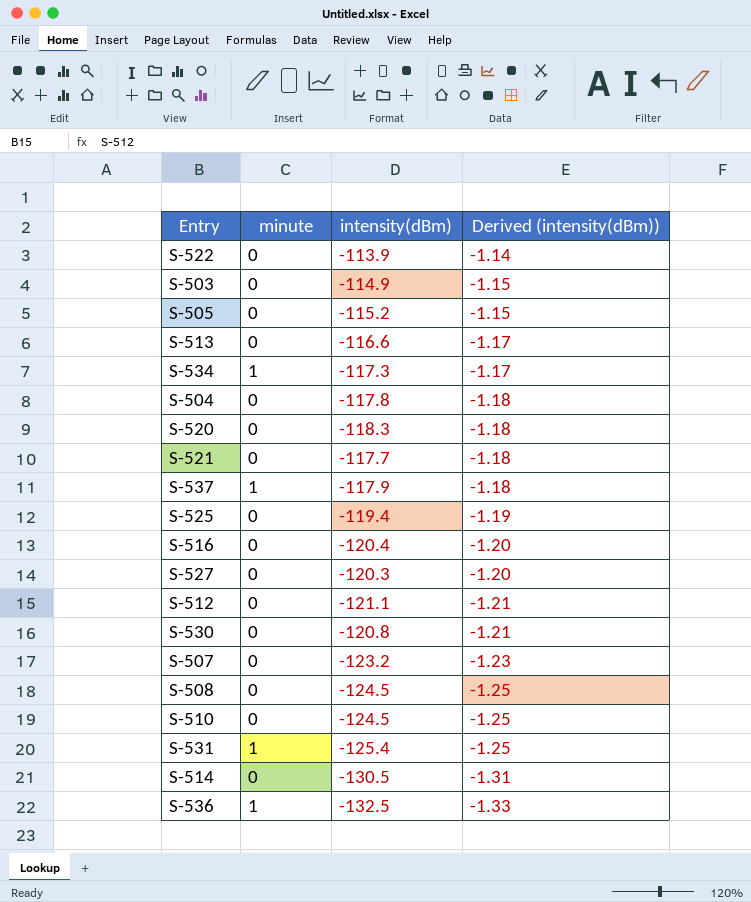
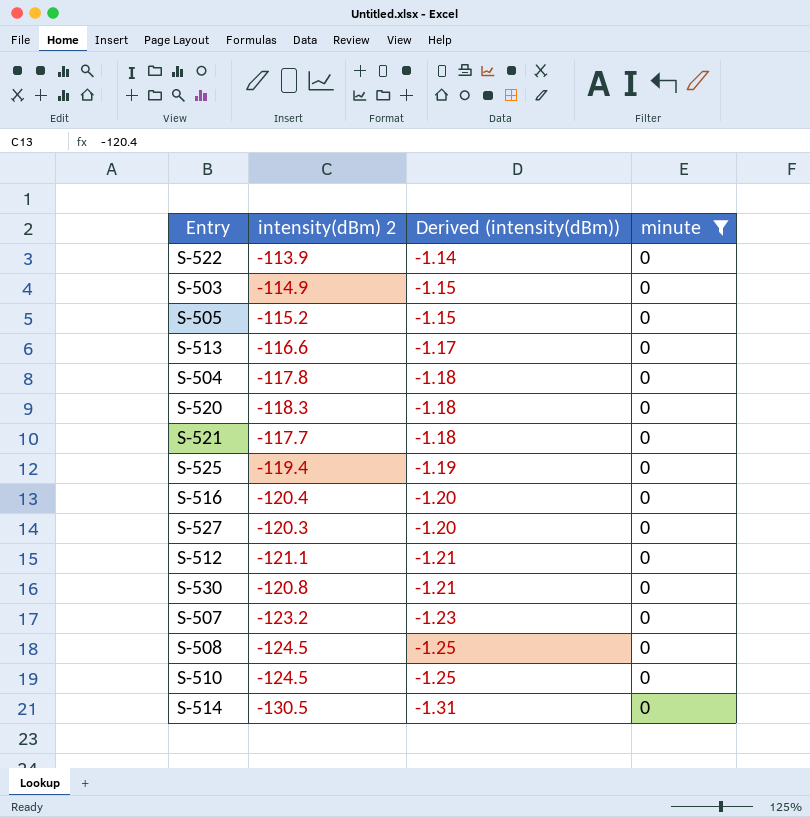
filter: none -> minute = 0
column name: intensity(dBm) -> intensity(dBm) 2
column minute | position: 2 -> 4

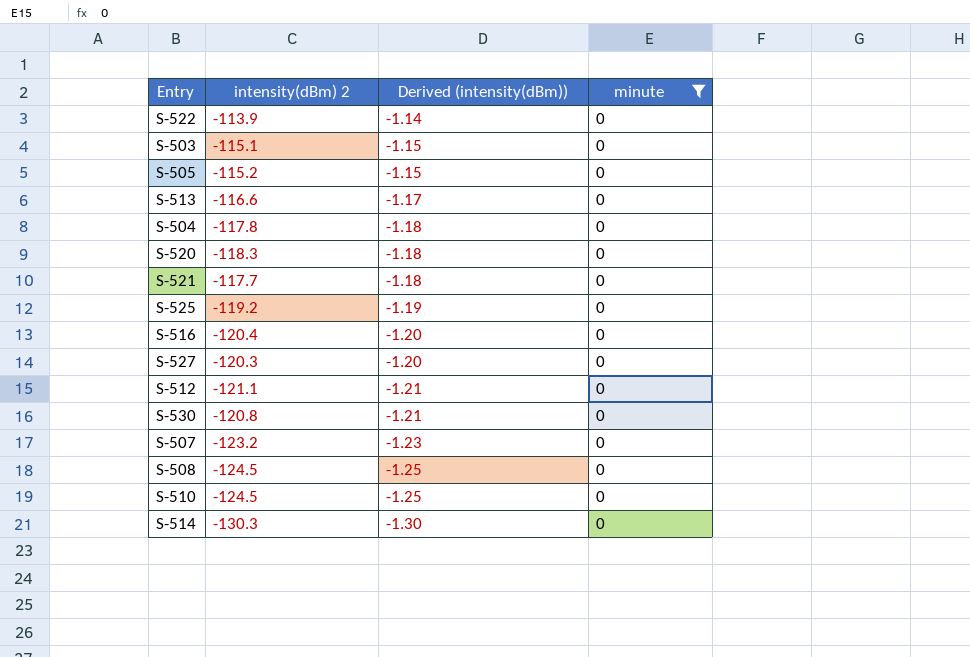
S-503 | intensity(dBm) 2: -114.9 -> -115.1
S-525 | intensity(dBm) 2: -119.4 -> -119.2
S-514 | intensity(dBm) 2: -130.5 -> -130.3
S-514 | Derived (intensity(dBm)): -1.31 -> -1.30

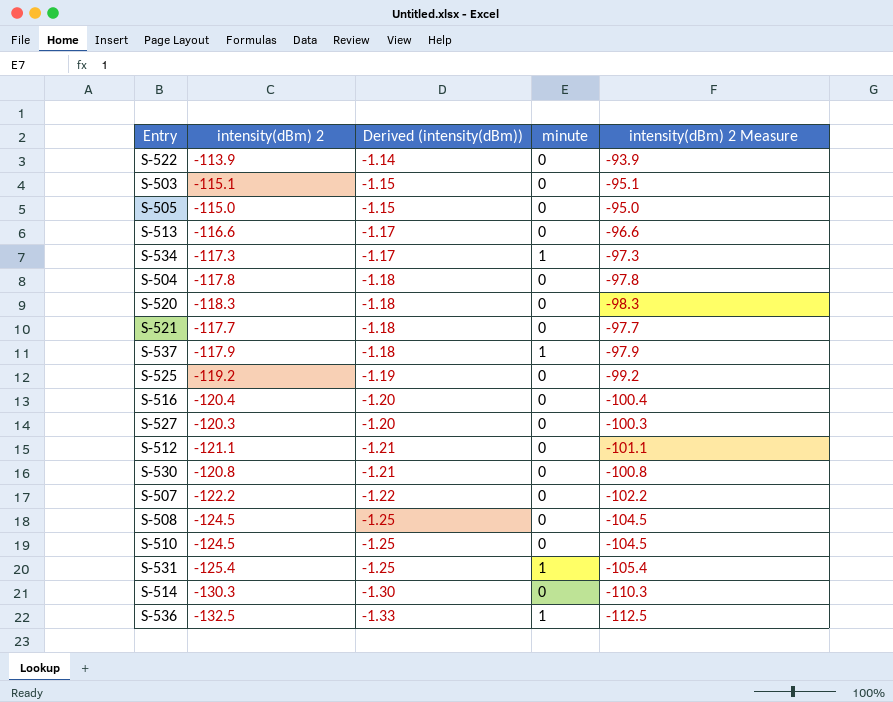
filter: minute = 0 -> none
column intensity(dBm) 2 Measure | formula: none -> [intensity(dBm) 2] + 20
S-505 | intensity(dBm) 2: -115.2 -> -115.0
S-507 | intensity(dBm) 2: -123.2 -> -122.2
S-507 | Derived (intensity(dBm)): -1.23 -> -1.22

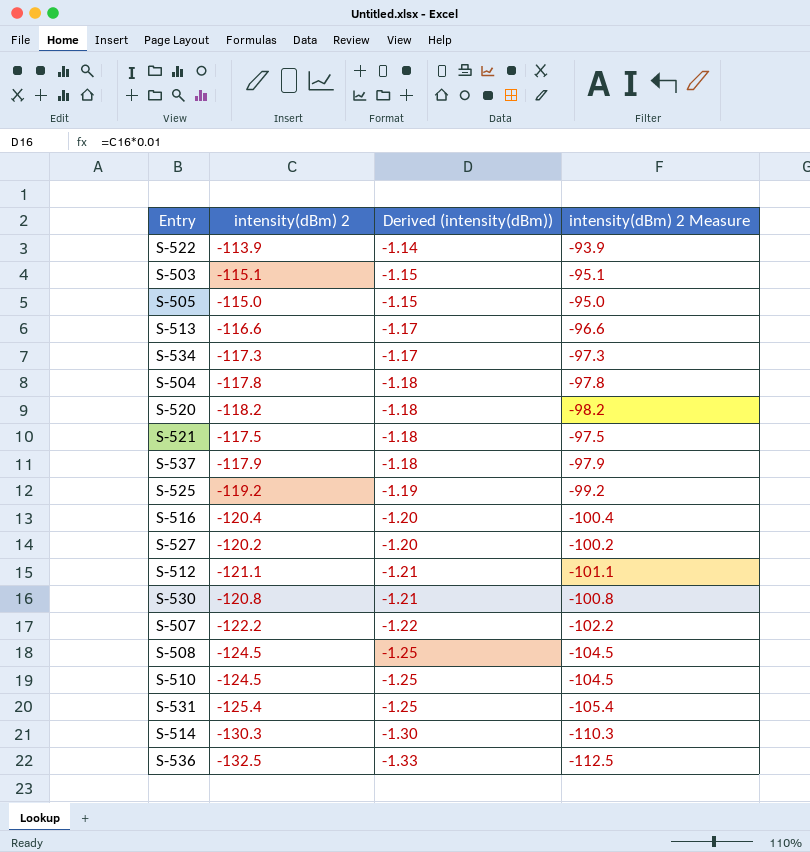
column minute | position: 4 -> none
S-520 | intensity(dBm) 2: -118.3 -> -118.2
S-520 | intensity(dBm) 2 Measure: -98.3 -> -98.2
S-521 | intensity(dBm) 2: -117.7 -> -117.5
S-521 | intensity(dBm) 2 Measure: -97.7 -> -97.5
S-527 | intensity(dBm) 2: -120.3 -> -120.2
S-527 | intensity(dBm) 2 Measure: -100.3 -> -100.2

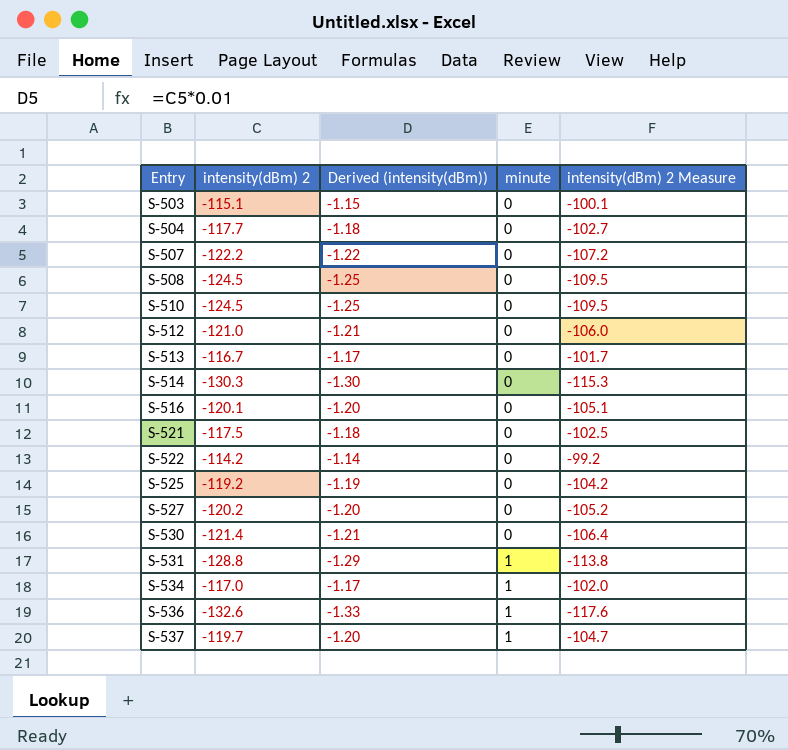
row order: Derived (intensity(dBm)) descending -> Entry ascending
column minute | position: none -> 4
column intensity(dBm) 2 Measure | formula: [intensity(dBm) 2] + 20 -> [intensity(dBm) 2] + 15
row S-505: -115.0 | -1.15 | -95.0 -> none
row S-520: -118.2 | -1.18 | -98.2 -> none
S-504 | intensity(dBm) 2: -117.8 -> -117.7
S-512 | intensity(dBm) 2: -121.1 -> -121.0
S-513 | intensity(dBm) 2: -116.6 -> -116.7
S-516 | intensity(dBm) 2: -120.4 -> -120.1
S-522 | intensity(dBm) 2: -113.9 -> -114.2
S-530 | intensity(dBm) 2: -120.8 -> -121.4
S-531 | intensity(dBm) 2: -125.4 -> -128.8
S-531 | Derived (intensity(dBm)): -1.25 -> -1.29
S-534 | intensity(dBm) 2: -117.3 -> -117.0
S-536 | intensity(dBm) 2: -132.5 -> -132.6
S-537 | intensity(dBm) 2: -117.9 -> -119.7
S-537 | Derived (intensity(dBm)): -1.18 -> -1.20

